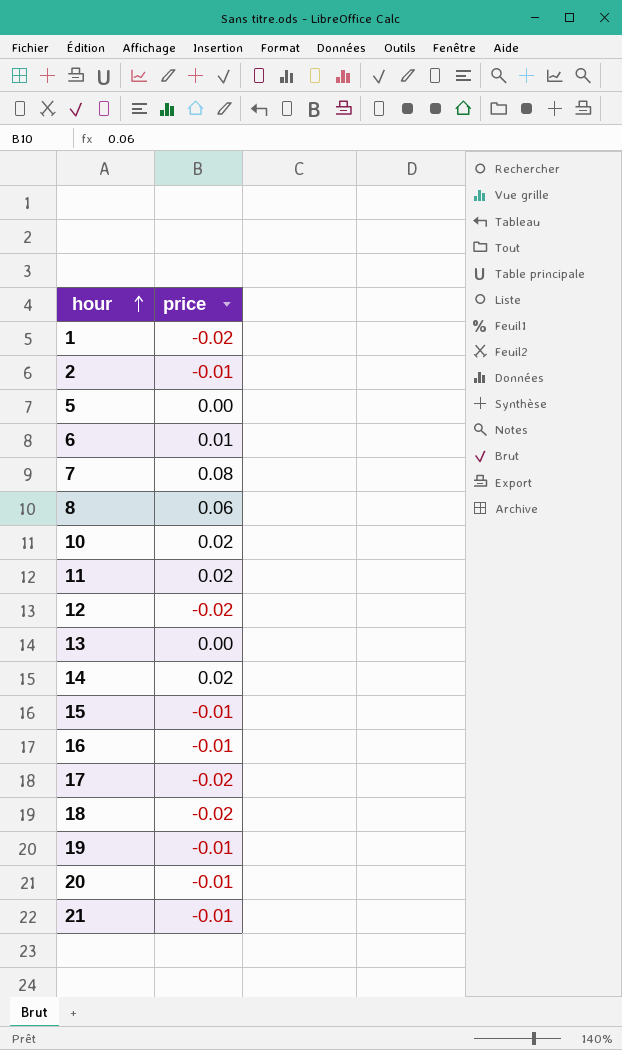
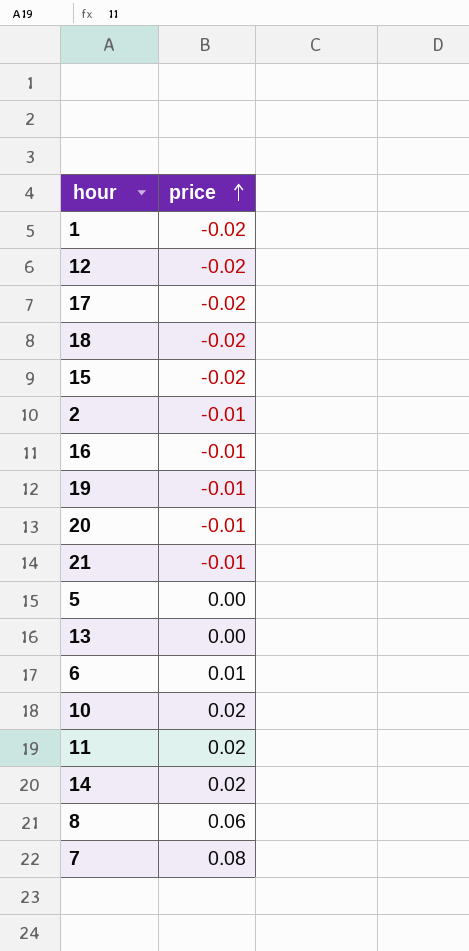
row order: hour ascending -> price ascending
15 | price: -0.01 -> -0.02

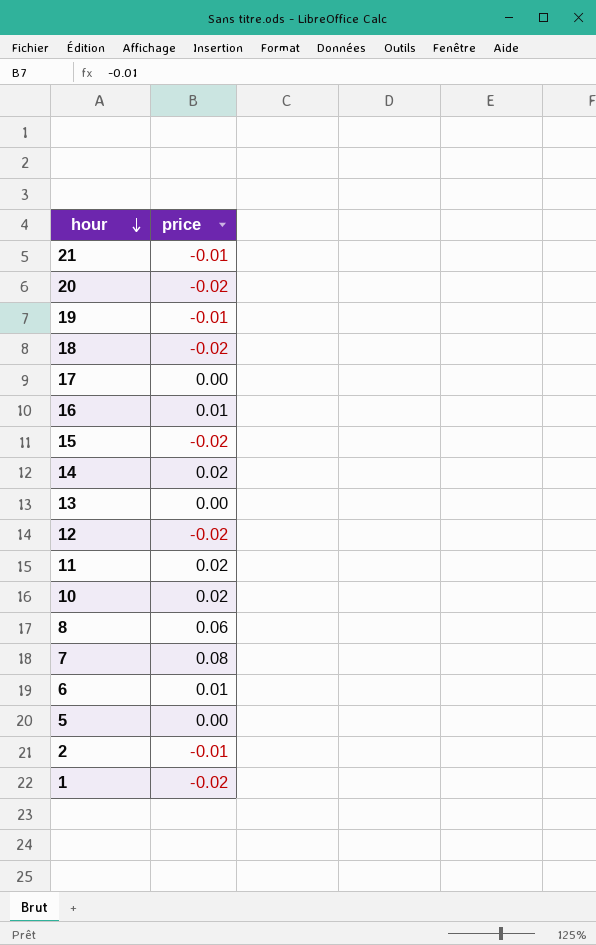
row order: price ascending -> hour descending
20 | price: -0.01 -> -0.02
17 | price: -0.02 -> 0.00
16 | price: -0.01 -> 0.01

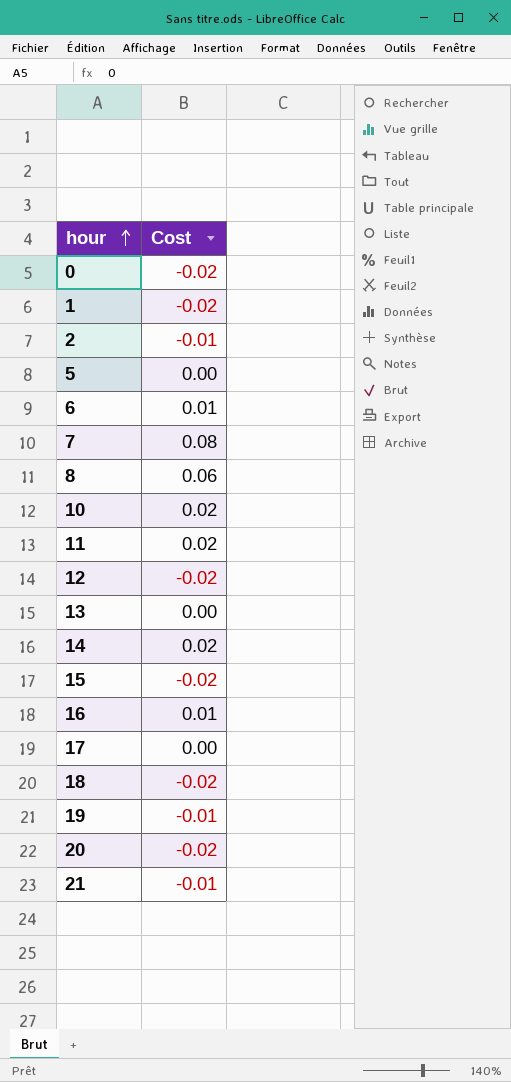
row order: hour descending -> hour ascending
column name: price -> Cost
row 0: none -> -0.02

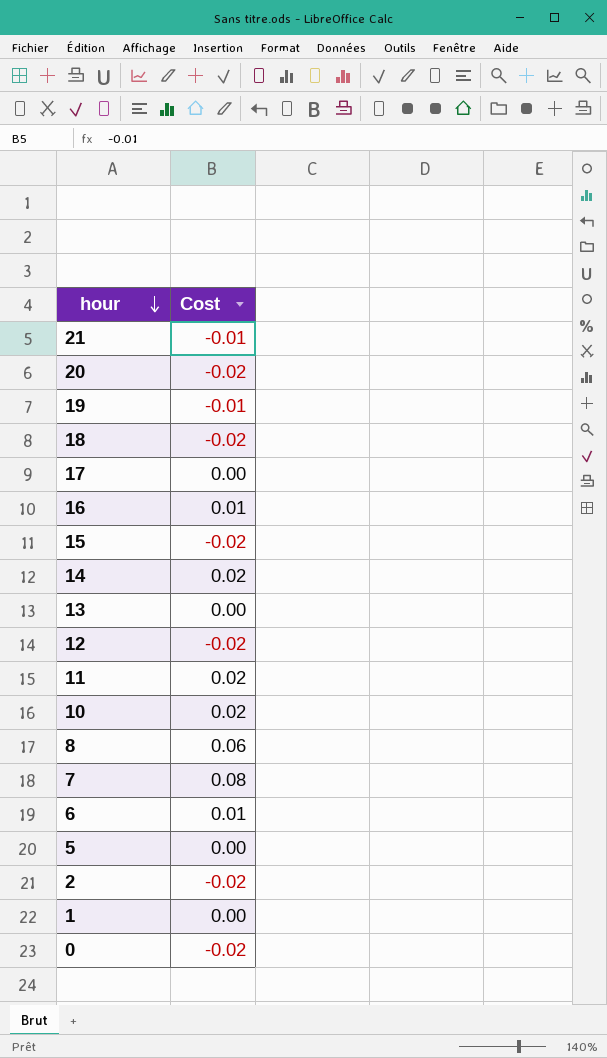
row order: hour ascending -> hour descending
2 | Cost: -0.01 -> -0.02
1 | Cost: -0.02 -> 0.00

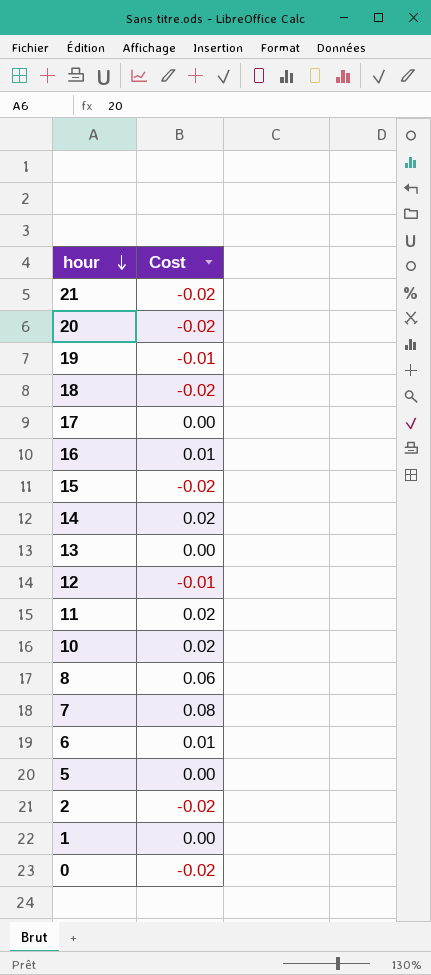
21 | Cost: -0.01 -> -0.02
12 | Cost: -0.02 -> -0.01

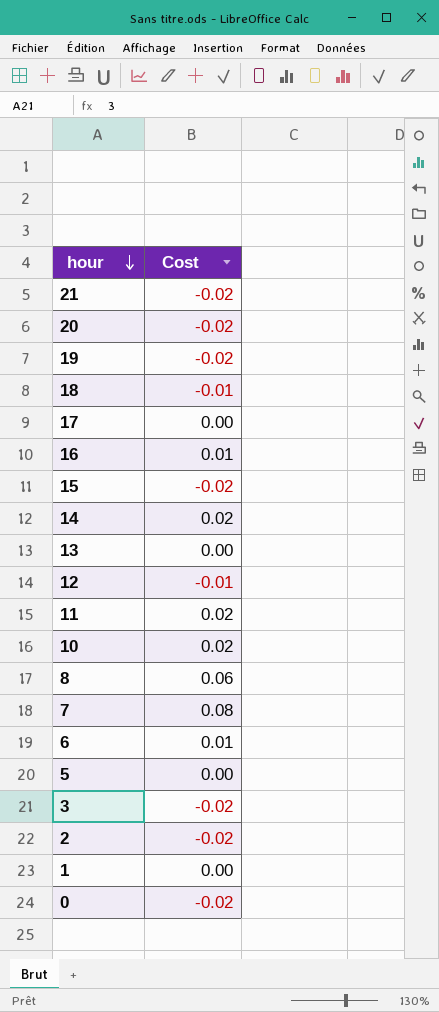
19 | Cost: -0.01 -> -0.02
18 | Cost: -0.02 -> -0.01
row 3: none -> -0.02

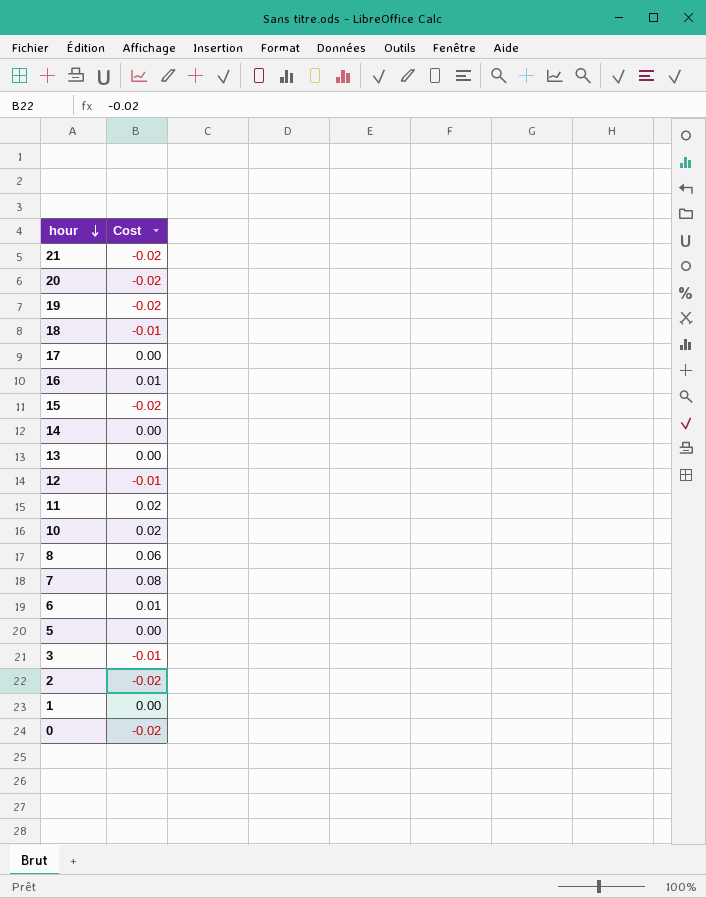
14 | Cost: 0.02 -> 0.00
3 | Cost: -0.02 -> -0.01

